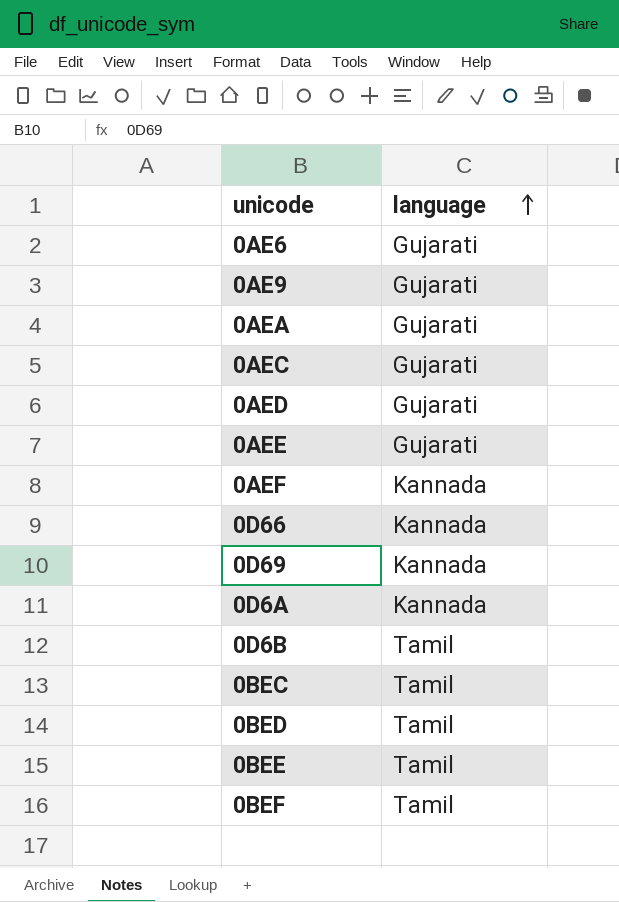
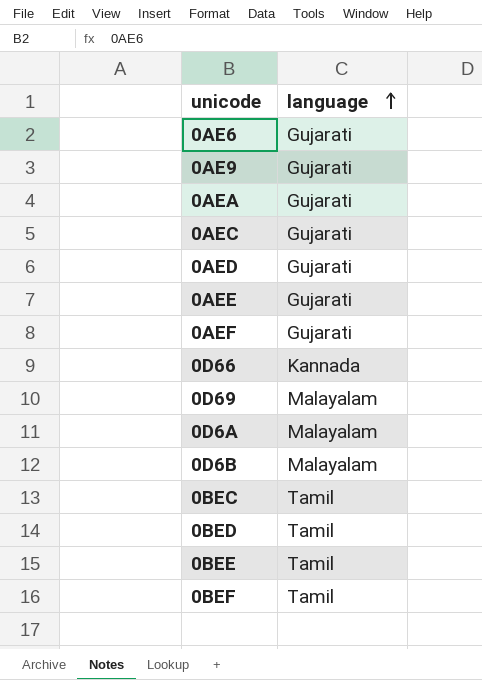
0AEF | language: Kannada -> Gujarati
0D69 | language: Kannada -> Malayalam
0D6A | language: Kannada -> Malayalam
0D6B | language: Tamil -> Malayalam

